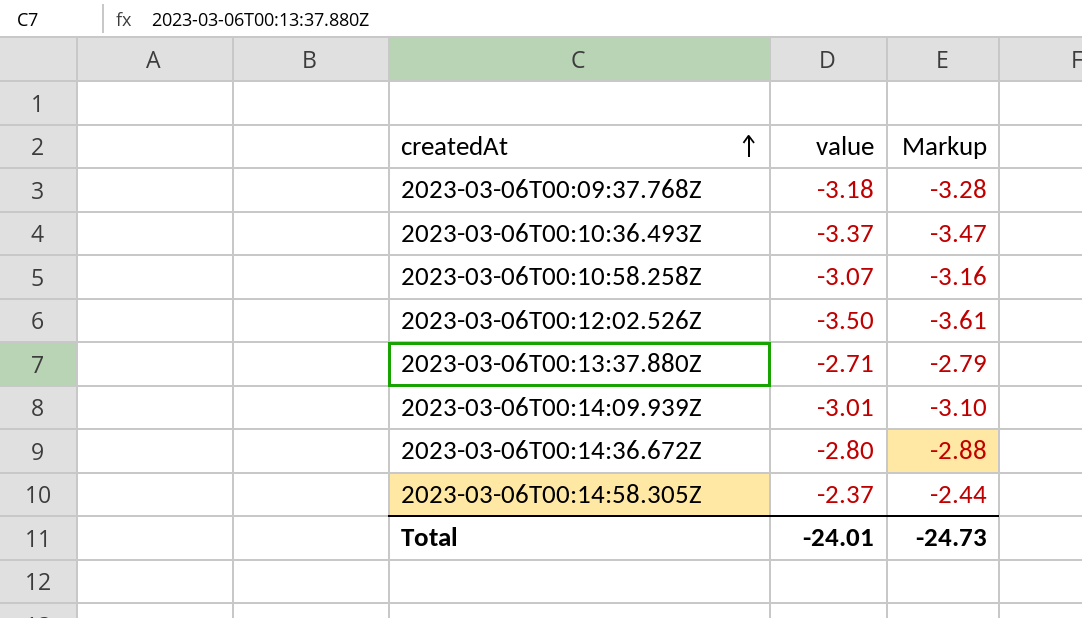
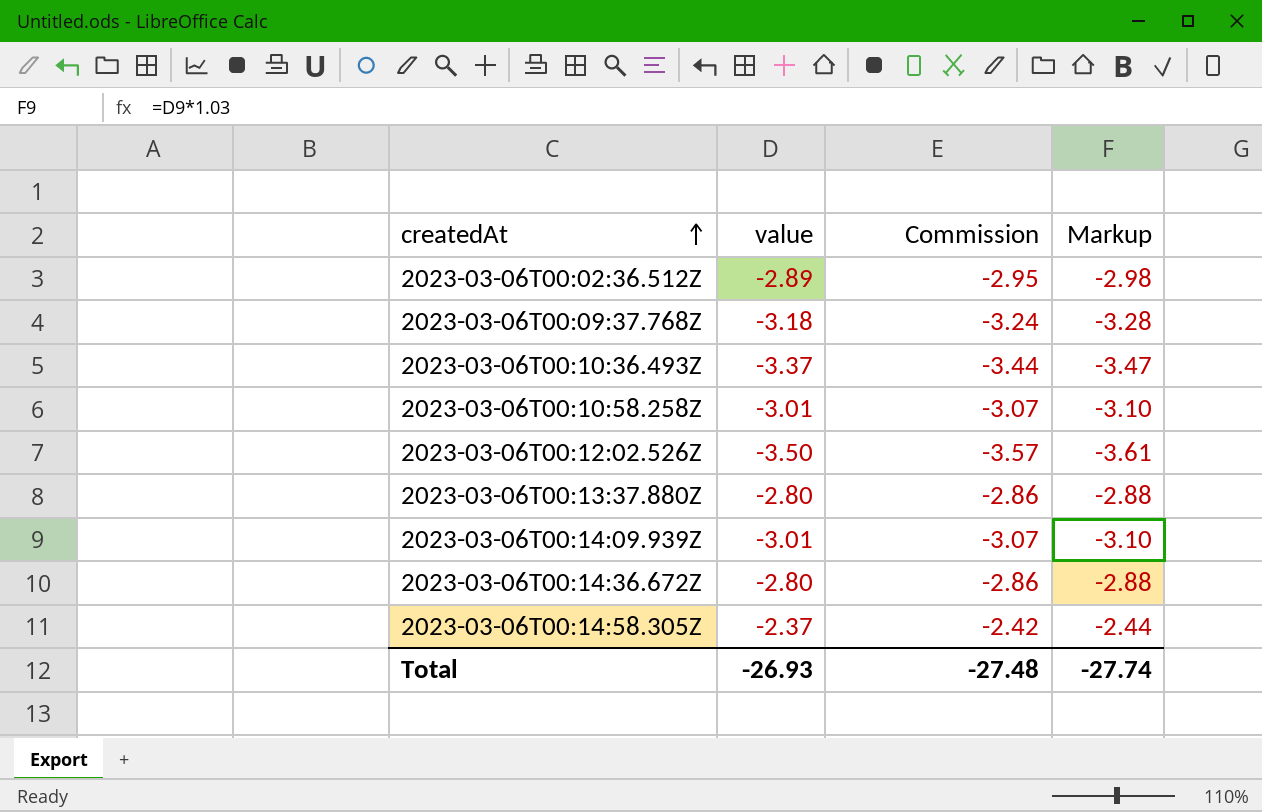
column Commission | formula: none -> [value] * 1.02
row 2023-03-06T00:02:36.512Z: none -> -2.89 | -2.95 | -2.98
2023-03-06T00:10:58.258Z | value: -3.07 -> -3.01
2023-03-06T00:10:58.258Z | Markup: -3.16 -> -3.10
2023-03-06T00:13:37.880Z | value: -2.71 -> -2.80
2023-03-06T00:13:37.880Z | Markup: -2.79 -> -2.88
Total | value: -24.01 -> -26.93
Total | Markup: -24.73 -> -27.74

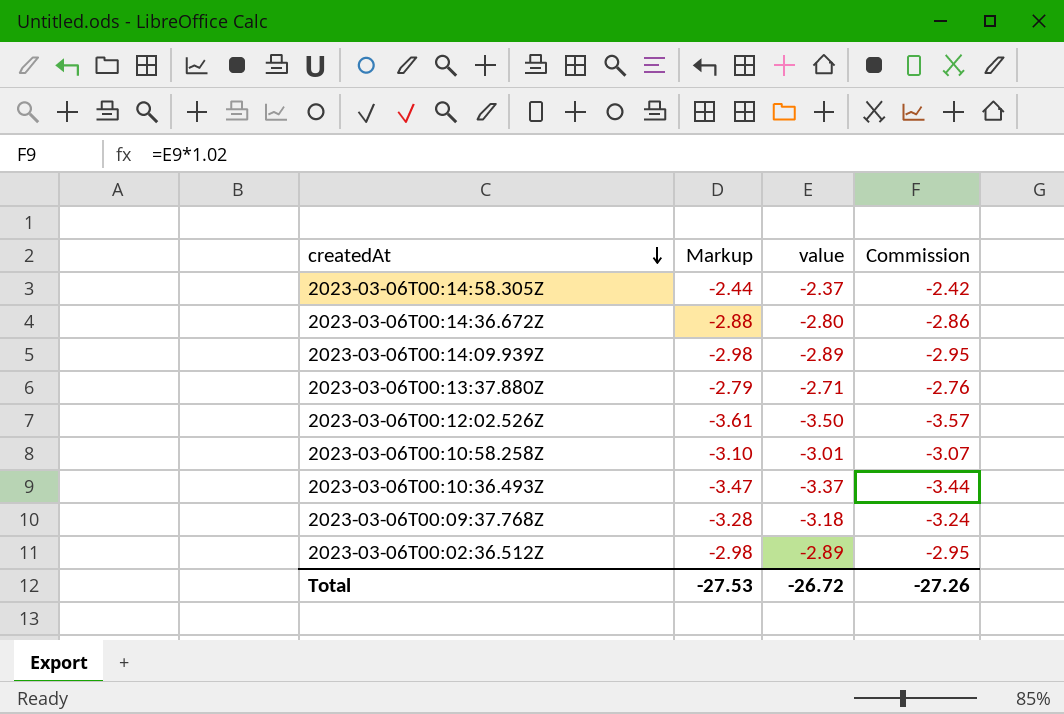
row order: createdAt ascending -> createdAt descending
column Markup | position: 4 -> 2
2023-03-06T00:14:09.939Z | Markup: -3.10 -> -2.98
2023-03-06T00:14:09.939Z | value: -3.01 -> -2.89
2023-03-06T00:14:09.939Z | Commission: -3.07 -> -2.95
2023-03-06T00:13:37.880Z | Markup: -2.88 -> -2.79
2023-03-06T00:13:37.880Z | value: -2.80 -> -2.71
2023-03-06T00:13:37.880Z | Commission: -2.86 -> -2.76
Total | Markup: -27.74 -> -27.53
Total | value: -26.93 -> -26.72
Total | Commission: -27.48 -> -27.26

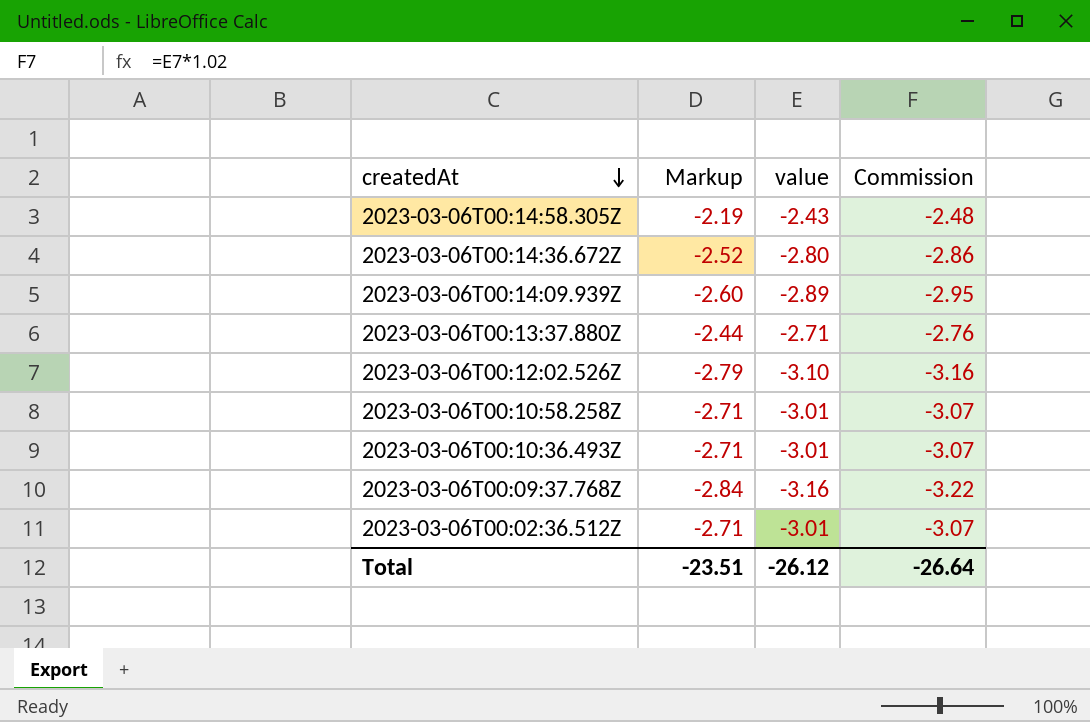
column Markup | formula: [value] * 1.03 -> [value] * 0.9
2023-03-06T00:14:58.305Z | value: -2.37 -> -2.43
2023-03-06T00:14:58.305Z | Commission: -2.42 -> -2.48
2023-03-06T00:12:02.526Z | value: -3.50 -> -3.10
2023-03-06T00:12:02.526Z | Commission: -3.57 -> -3.16
2023-03-06T00:10:36.493Z | value: -3.37 -> -3.01
2023-03-06T00:10:36.493Z | Commission: -3.44 -> -3.07
2023-03-06T00:09:37.768Z | value: -3.18 -> -3.16
2023-03-06T00:09:37.768Z | Commission: -3.24 -> -3.22
2023-03-06T00:02:36.512Z | value: -2.89 -> -3.01
2023-03-06T00:02:36.512Z | Commission: -2.95 -> -3.07
Total | Markup: -27.53 -> -23.51
Total | value: -26.72 -> -26.12
Total | Commission: -27.26 -> -26.64

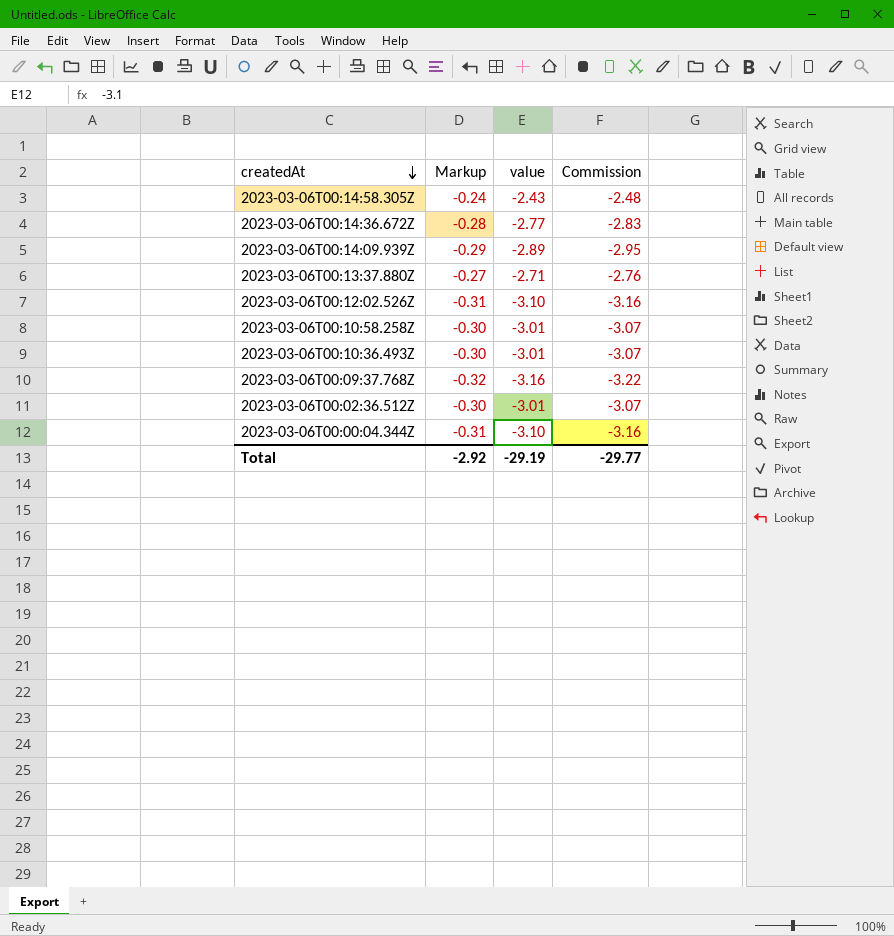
column Markup | formula: [value] * 0.9 -> [value] * 0.1
2023-03-06T00:14:36.672Z | value: -2.80 -> -2.77
2023-03-06T00:14:36.672Z | Commission: -2.86 -> -2.83
row 2023-03-06T00:00:04.344Z: none -> -0.31 | -3.10 | -3.16
Total | Markup: -23.51 -> -2.92
Total | value: -26.12 -> -29.19
Total | Commission: -26.64 -> -29.77

